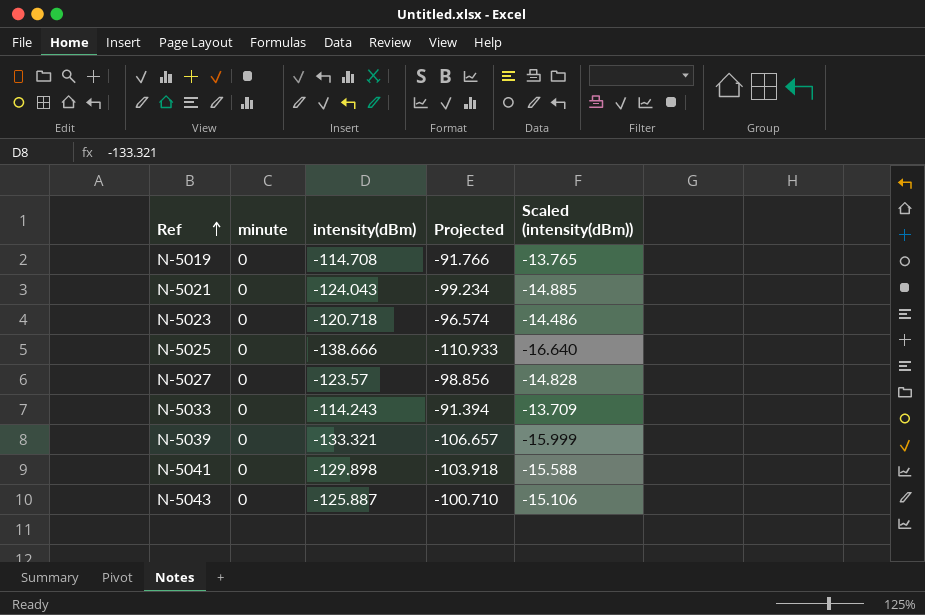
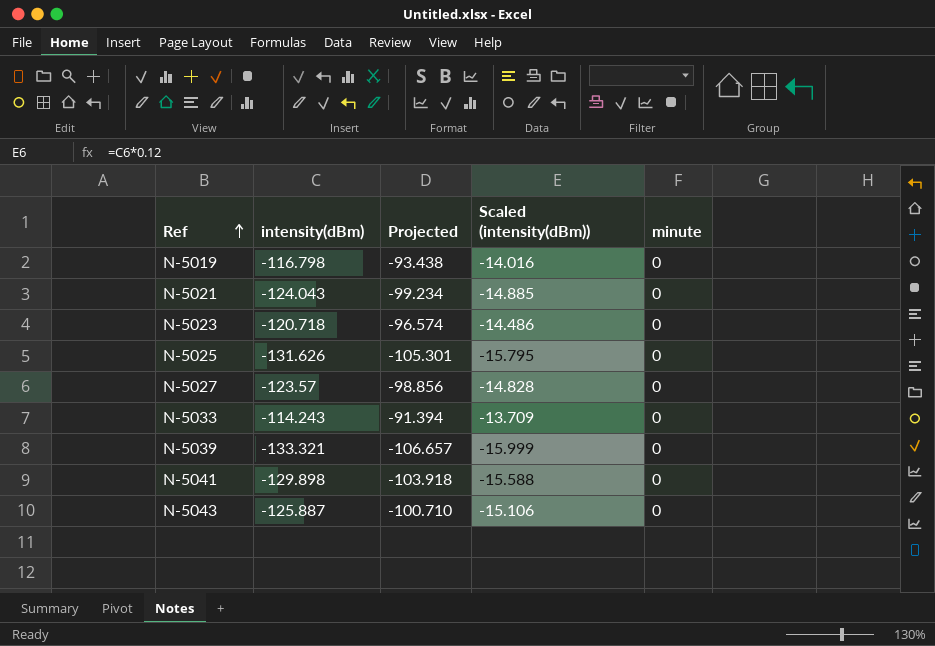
column minute | position: 2 -> 5
N-5019 | intensity(dBm): -114.708 -> -116.798
N-5019 | Projected: -91.766 -> -93.438
N-5019 | Scaled (intensity(dBm)): -13.765 -> -14.016
N-5025 | intensity(dBm): -138.666 -> -131.626
N-5025 | Projected: -110.933 -> -105.301
N-5025 | Scaled (intensity(dBm)): -16.640 -> -15.795

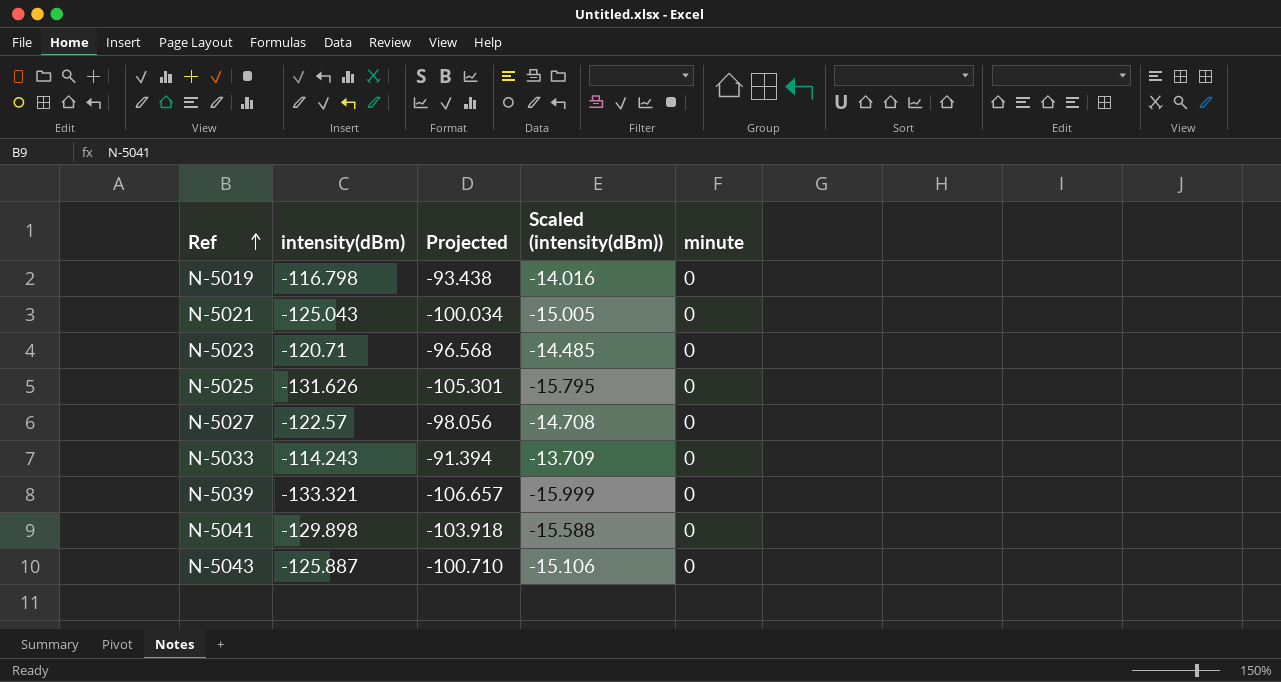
N-5021 | intensity(dBm): -124.043 -> -125.043
N-5021 | Projected: -99.234 -> -100.034
N-5021 | Scaled (intensity(dBm)): -14.885 -> -15.005
N-5023 | intensity(dBm): -120.718 -> -120.71
N-5023 | Projected: -96.574 -> -96.568
N-5023 | Scaled (intensity(dBm)): -14.486 -> -14.485
N-5027 | intensity(dBm): -123.57 -> -122.57
N-5027 | Projected: -98.856 -> -98.056
N-5027 | Scaled (intensity(dBm)): -14.828 -> -14.708

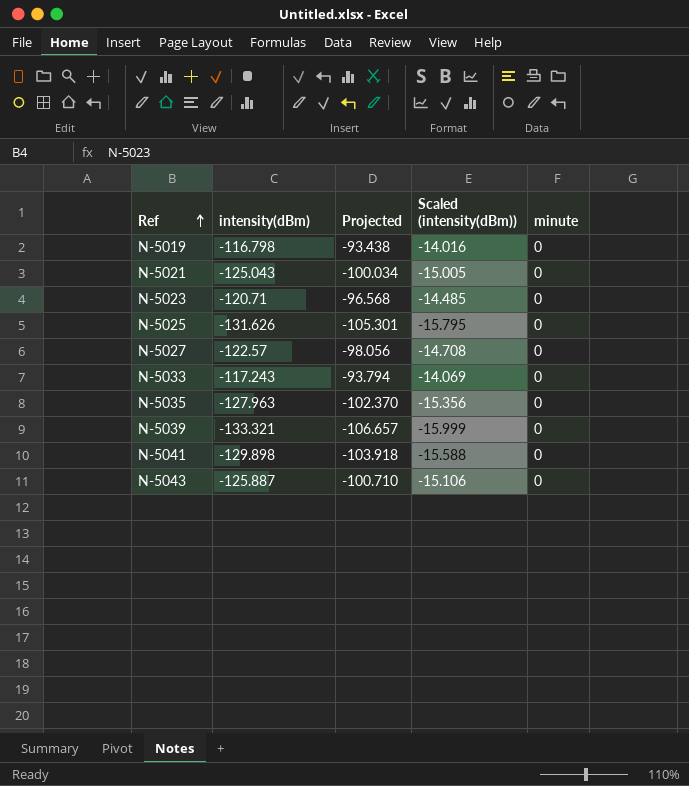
N-5033 | intensity(dBm): -114.243 -> -117.243
N-5033 | Projected: -91.394 -> -93.794
N-5033 | Scaled (intensity(dBm)): -13.709 -> -14.069
row N-5035: none -> -127.963 | -102.370 | -15.356 | 0

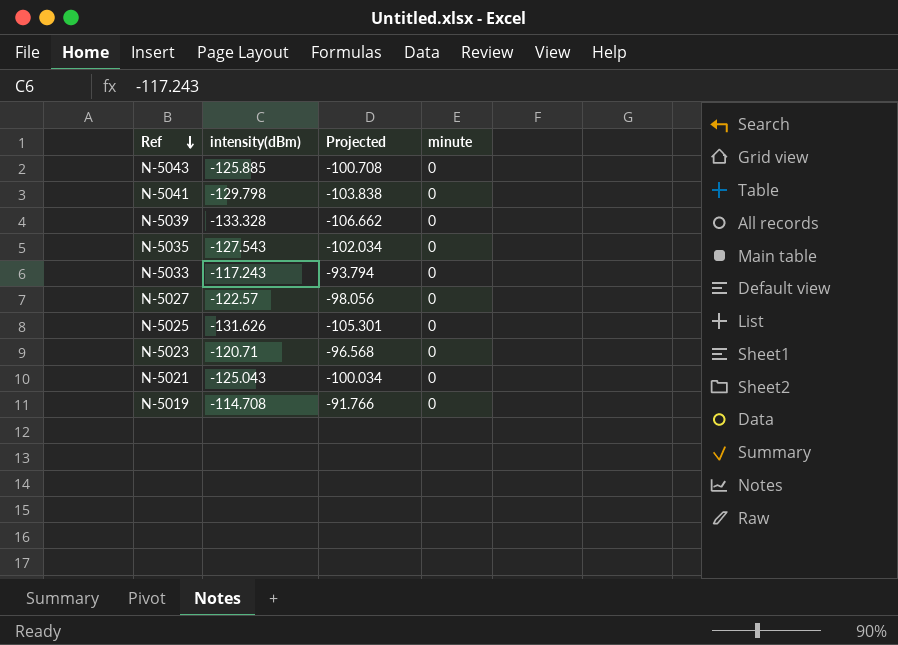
row order: Ref ascending -> Ref descending
column Scaled (intensity(dBm)) | formula: [intensity(dBm)] * 0.12 -> none
N-5043 | intensity(dBm): -125.887 -> -125.885
N-5043 | Projected: -100.710 -> -100.708
N-5041 | intensity(dBm): -129.898 -> -129.798
N-5041 | Projected: -103.918 -> -103.838
N-5039 | intensity(dBm): -133.321 -> -133.328
N-5039 | Projected: -106.657 -> -106.662
N-5035 | intensity(dBm): -127.963 -> -127.543
N-5035 | Projected: -102.370 -> -102.034
N-5019 | intensity(dBm): -116.798 -> -114.708
N-5019 | Projected: -93.438 -> -91.766

